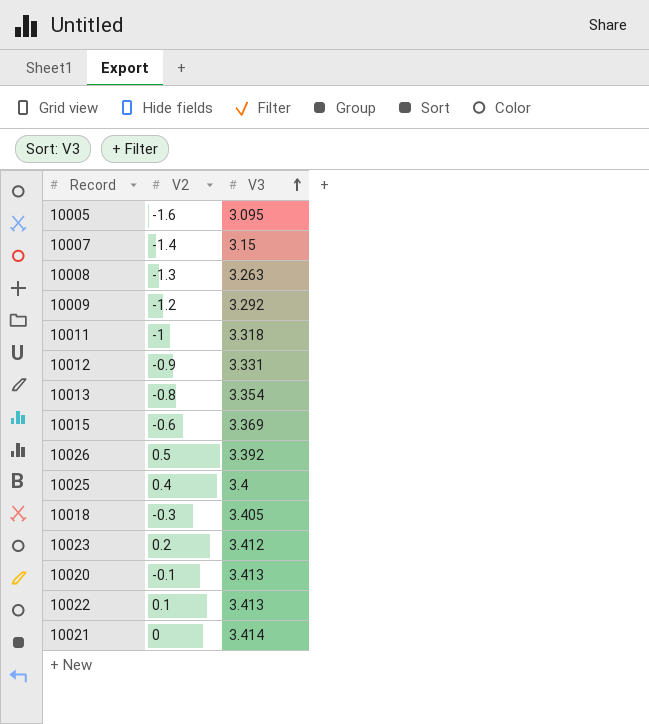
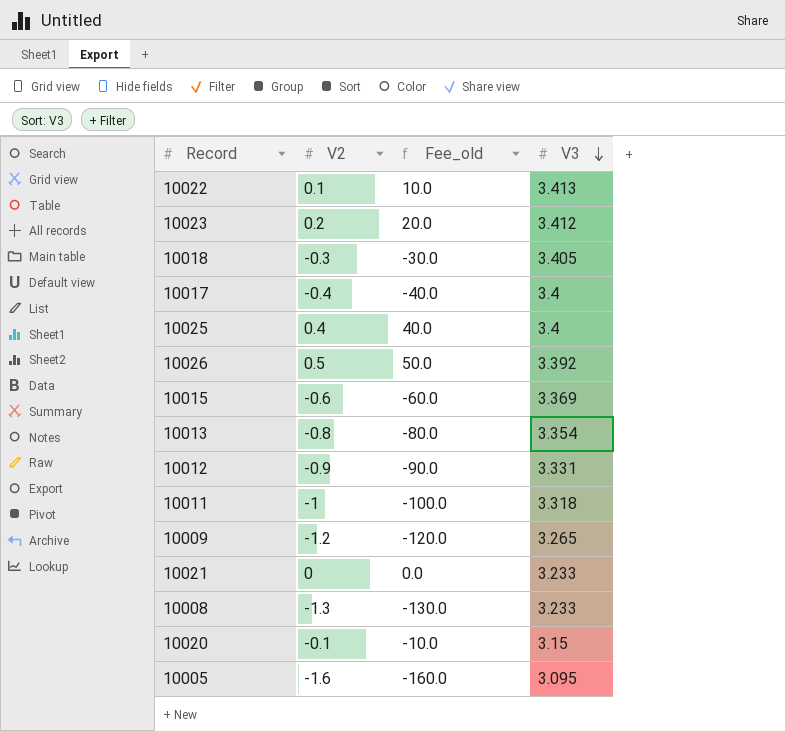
row order: V3 ascending -> V3 descending
column Fee_old | formula: none -> [V2] * 100
row 10007: -1.4 | 3.15 -> none
row 10017: none -> -0.4 | -40.0 | 3.4
10009 | V3: 3.292 -> 3.265
10021 | V3: 3.414 -> 3.233
10008 | V3: 3.263 -> 3.233
10020 | V3: 3.413 -> 3.15

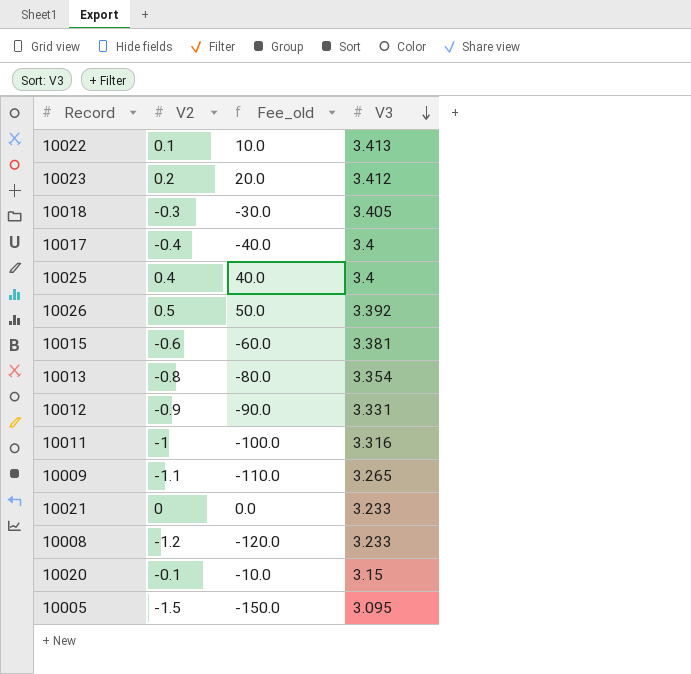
10015 | V3: 3.369 -> 3.381
10011 | V3: 3.318 -> 3.316
10009 | V2: -1.2 -> -1.1
10009 | Fee_old: -120.0 -> -110.0
10008 | V2: -1.3 -> -1.2
10008 | Fee_old: -130.0 -> -120.0
10005 | V2: -1.6 -> -1.5
10005 | Fee_old: -160.0 -> -150.0

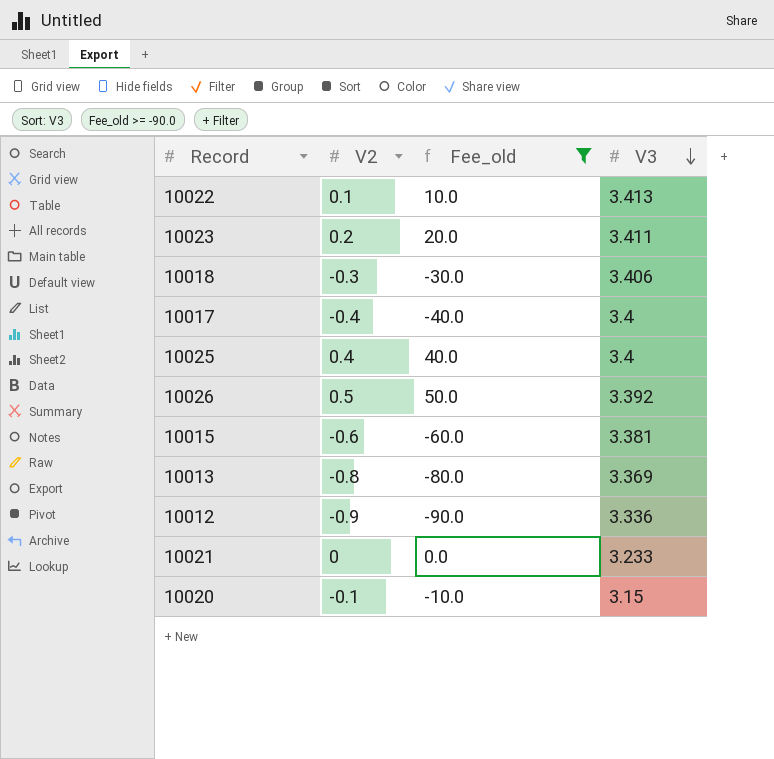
filter: none -> Fee_old >= -90.0
10023 | V3: 3.412 -> 3.411
10018 | V3: 3.405 -> 3.406
10013 | V3: 3.354 -> 3.369
10012 | V3: 3.331 -> 3.336

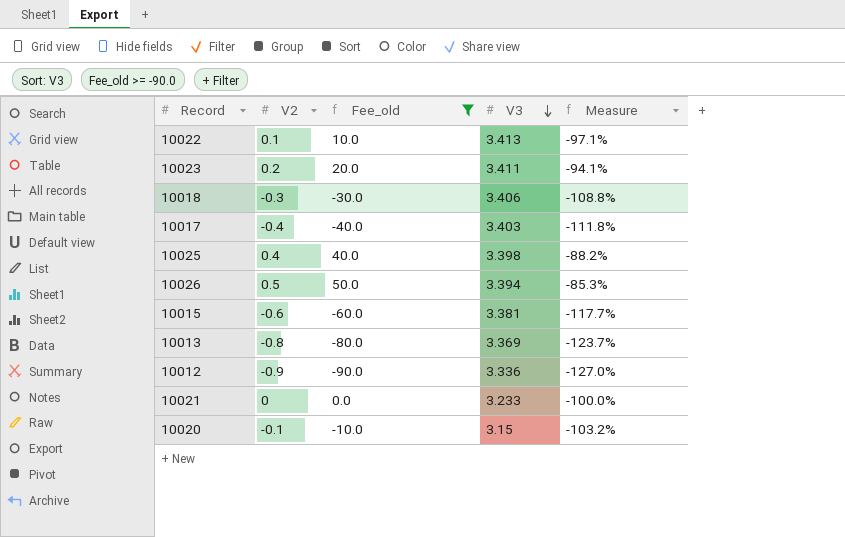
column Measure | formula: none -> ([V2] - [V3]) / [V3]
10017 | V3: 3.4 -> 3.403
10025 | V3: 3.4 -> 3.398
10026 | V3: 3.392 -> 3.394

